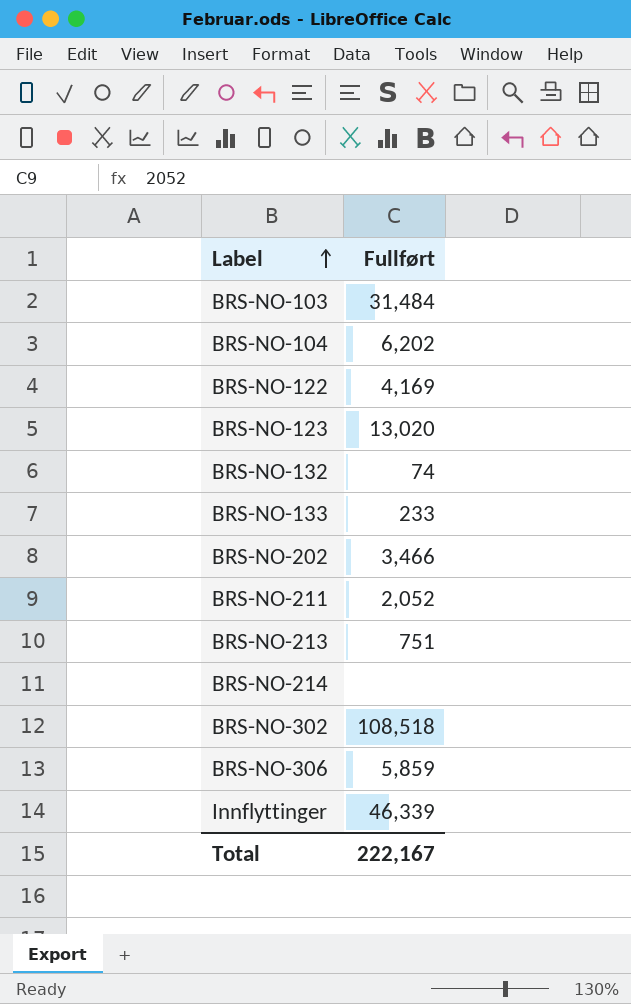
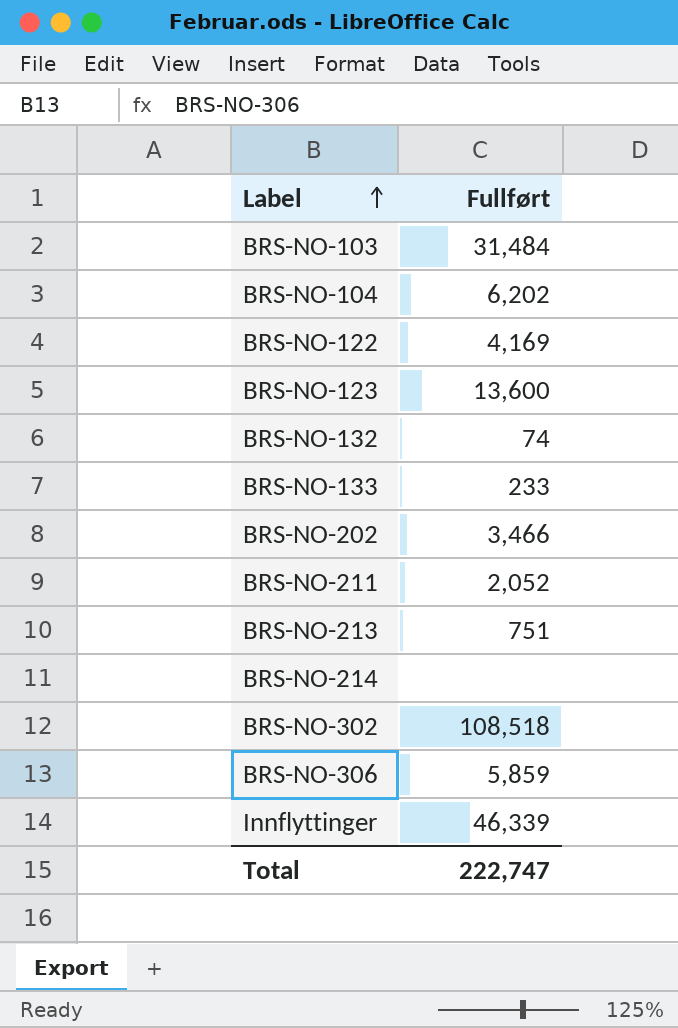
BRS-NO-123 | Fullført: 13,020 -> 13,600
Total | Fullført: 222,167 -> 222,747

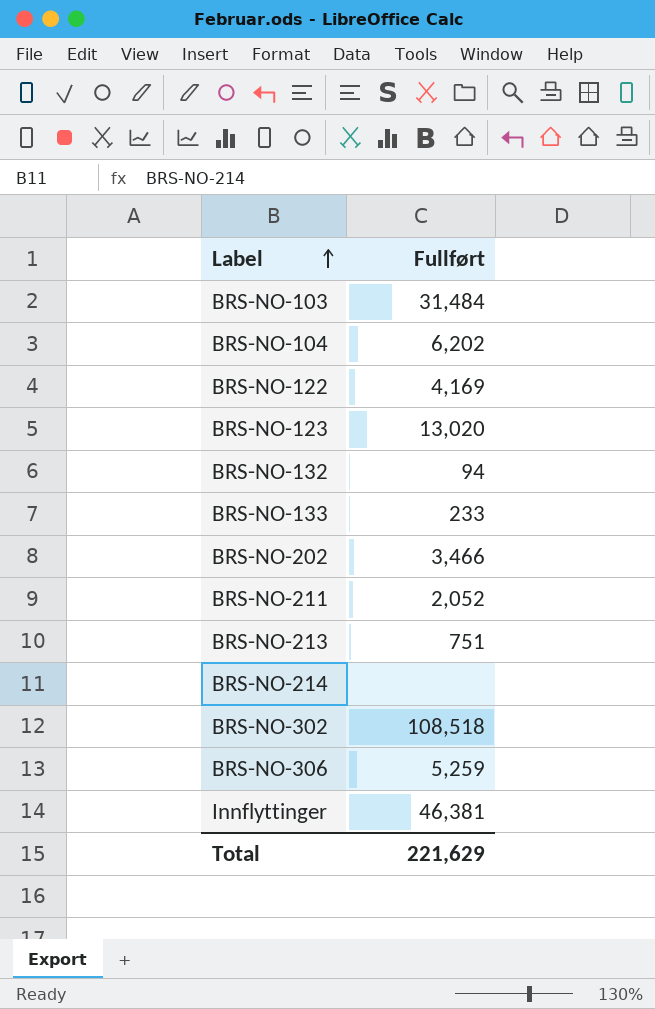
BRS-NO-123 | Fullført: 13,600 -> 13,020
BRS-NO-132 | Fullført: 74 -> 94
BRS-NO-306 | Fullført: 5,859 -> 5,259
Innflyttinger | Fullført: 46,339 -> 46,381
Total | Fullført: 222,747 -> 221,629

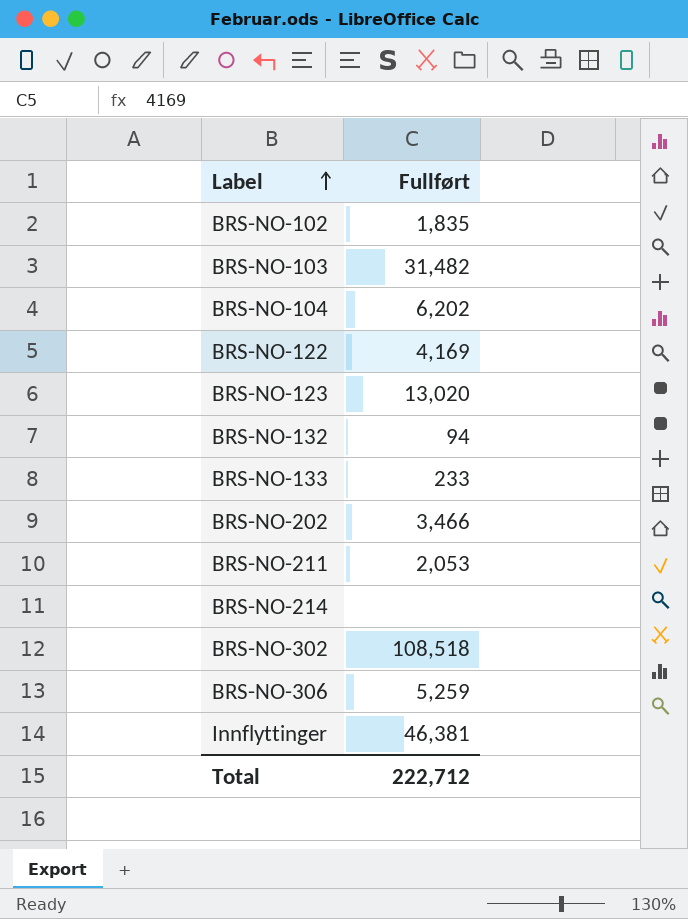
row BRS-NO-213: 751 -> none
row BRS-NO-102: none -> 1,835
BRS-NO-103 | Fullført: 31,484 -> 31,482
BRS-NO-211 | Fullført: 2,052 -> 2,053
Total | Fullført: 221,629 -> 222,712

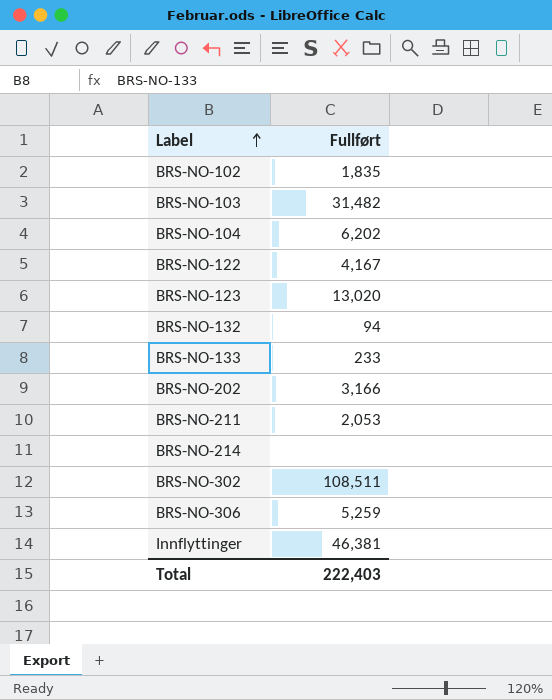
BRS-NO-122 | Fullført: 4,169 -> 4,167
BRS-NO-202 | Fullført: 3,466 -> 3,166
BRS-NO-302 | Fullført: 108,518 -> 108,511
Total | Fullført: 222,712 -> 222,403

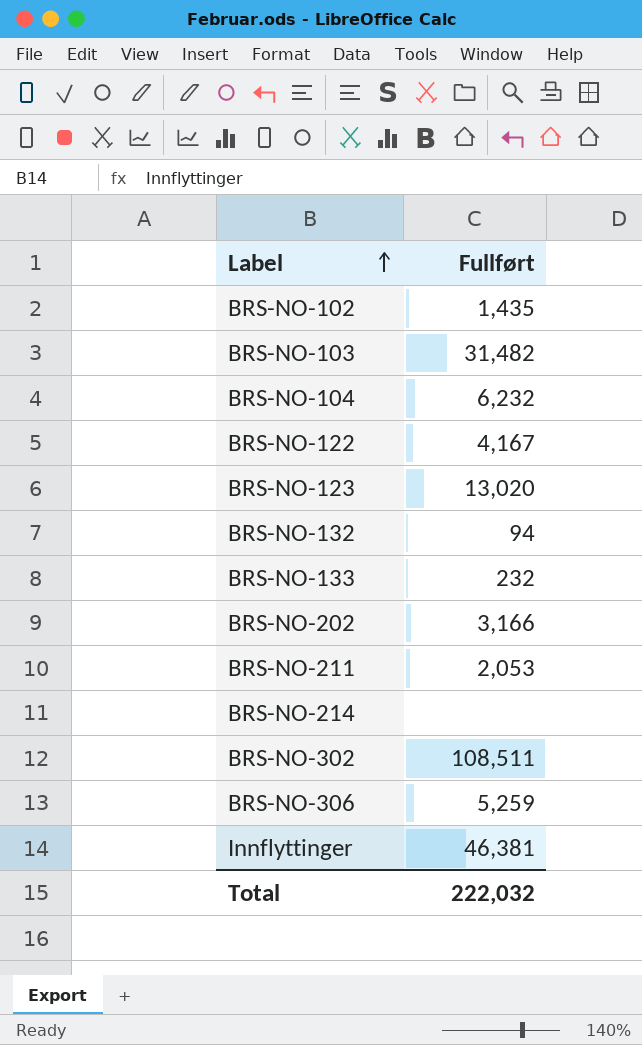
BRS-NO-102 | Fullført: 1,835 -> 1,435
BRS-NO-104 | Fullført: 6,202 -> 6,232
BRS-NO-133 | Fullført: 233 -> 232
Total | Fullført: 222,403 -> 222,032

